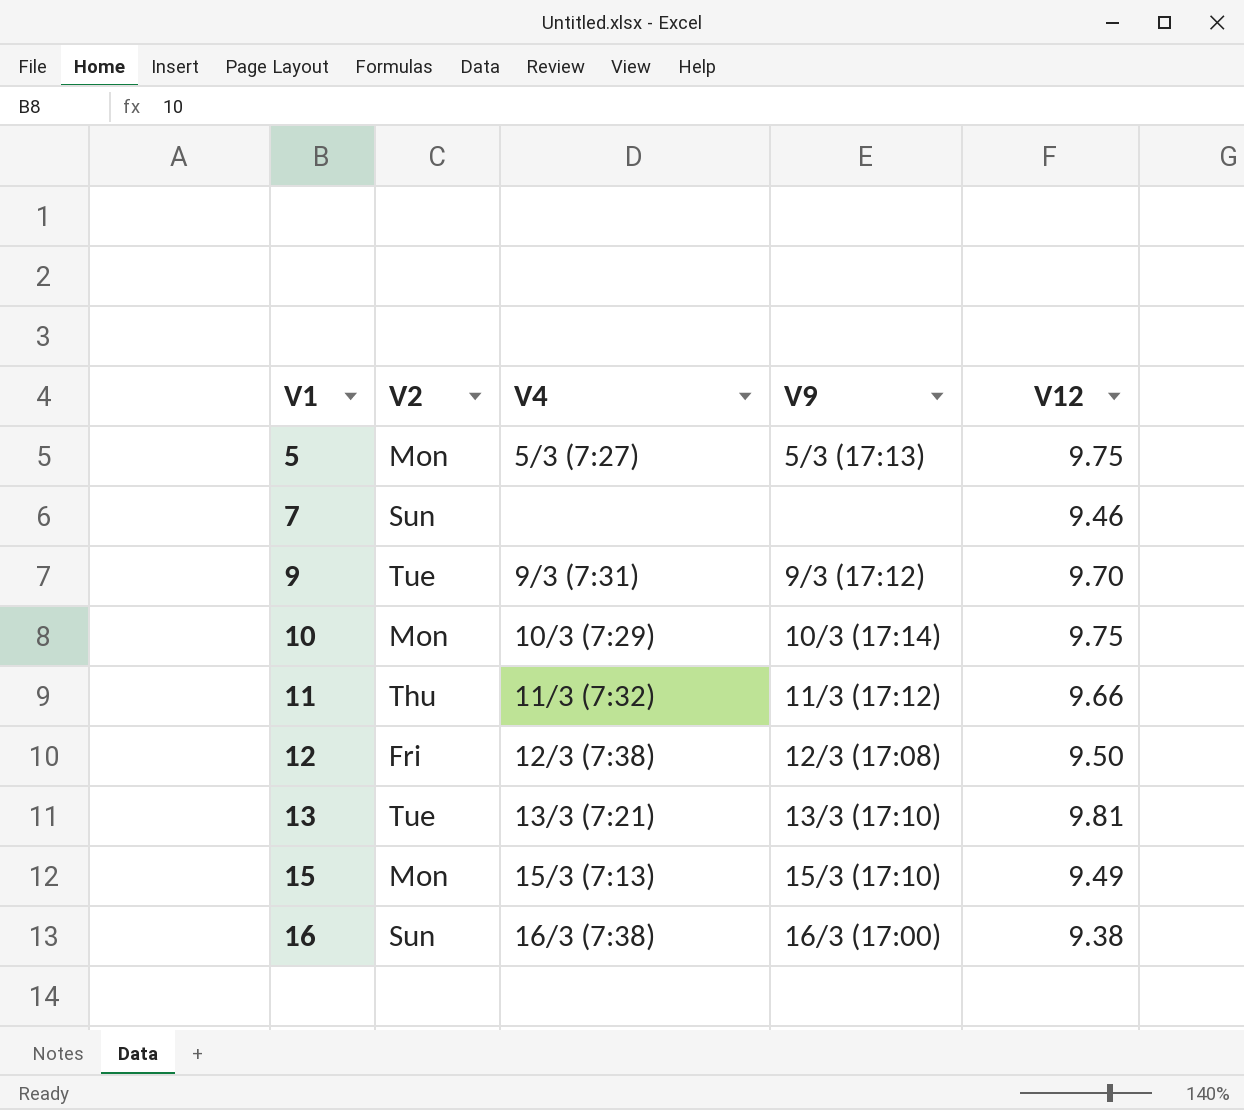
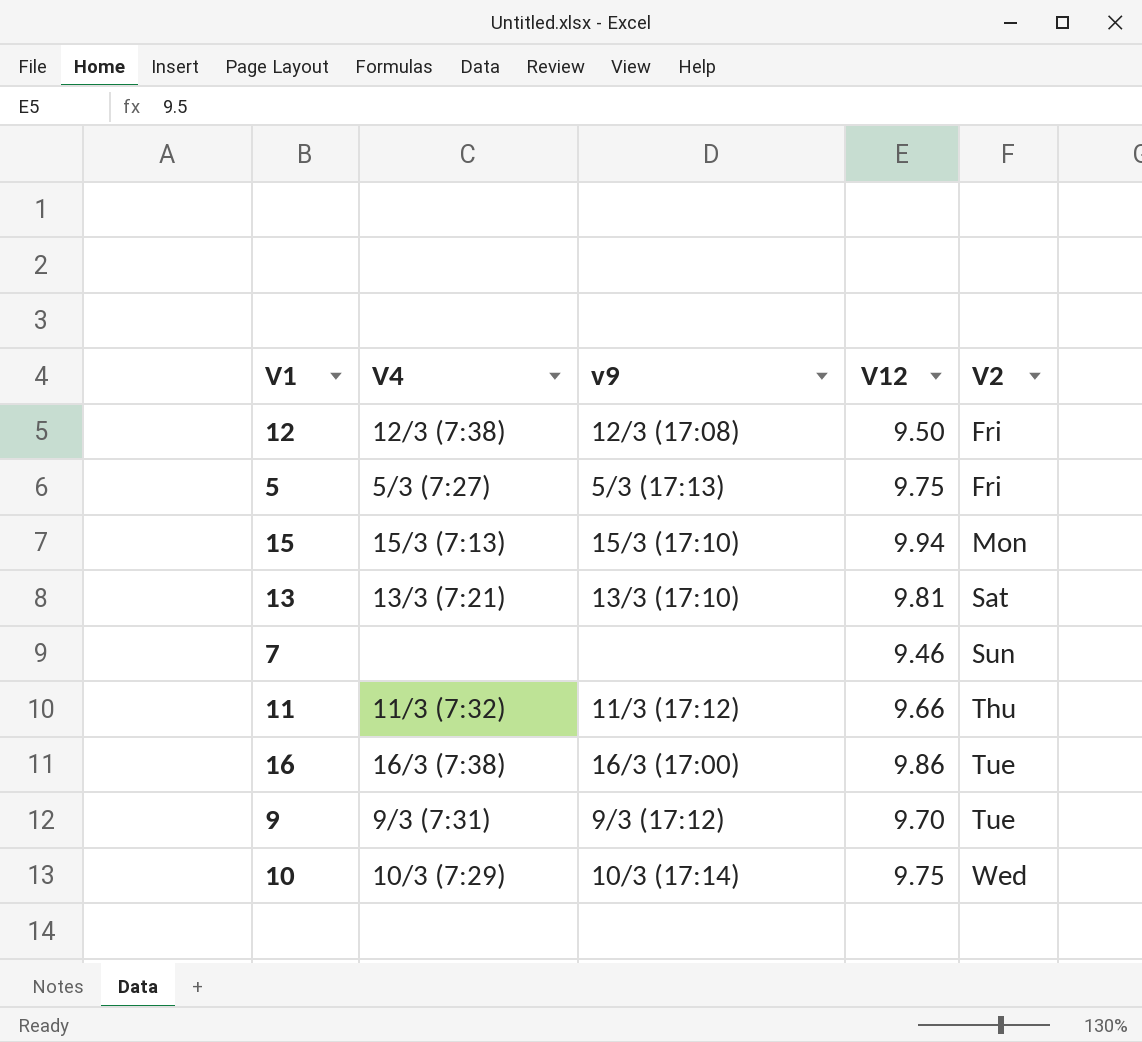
row order: V1 ascending -> V2 ascending
column name: V9 -> v9
column V2 | position: 2 -> 5
5 | V2: Mon -> Fri
15 | V12: 9.49 -> 9.94
13 | V2: Tue -> Sat
16 | V12: 9.38 -> 9.86
16 | V2: Sun -> Tue
10 | V2: Mon -> Wed

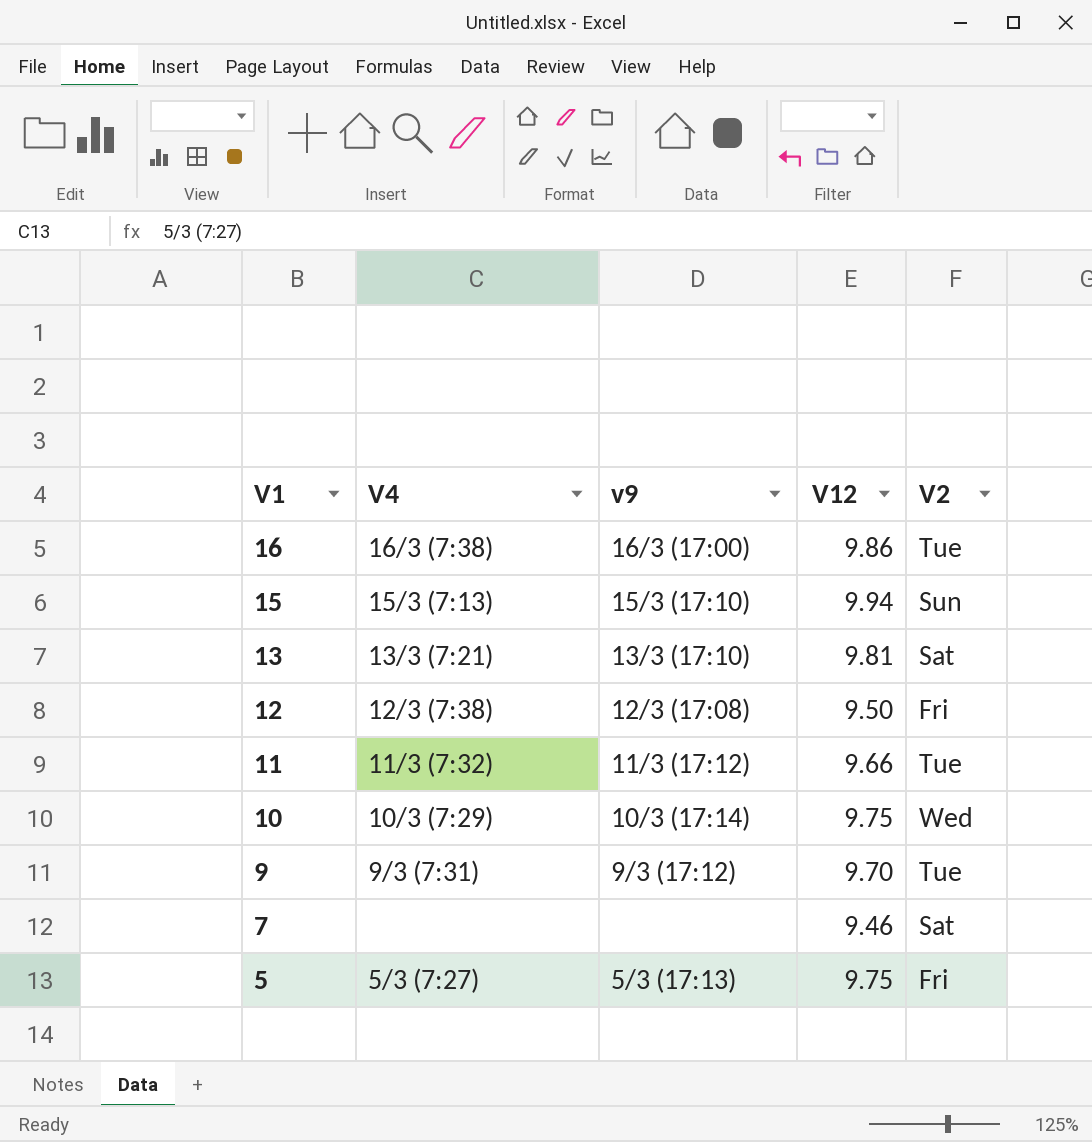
row order: V2 ascending -> V1 descending
15 | V2: Mon -> Sun
11 | V2: Thu -> Tue
7 | V2: Sun -> Sat

